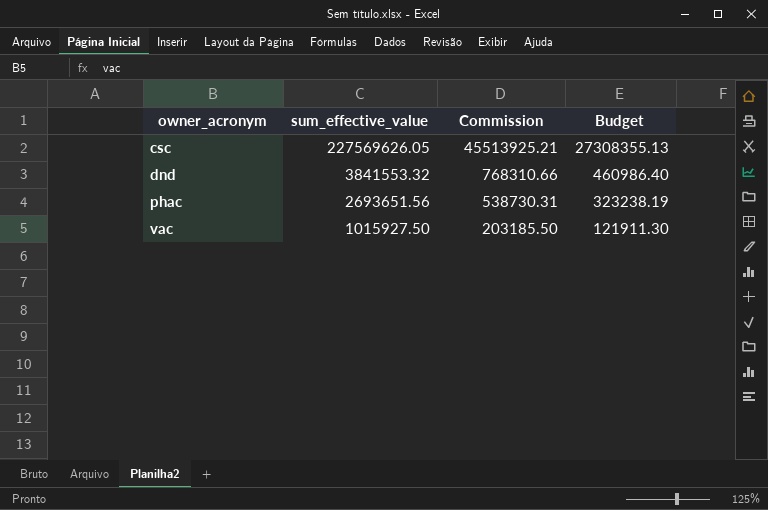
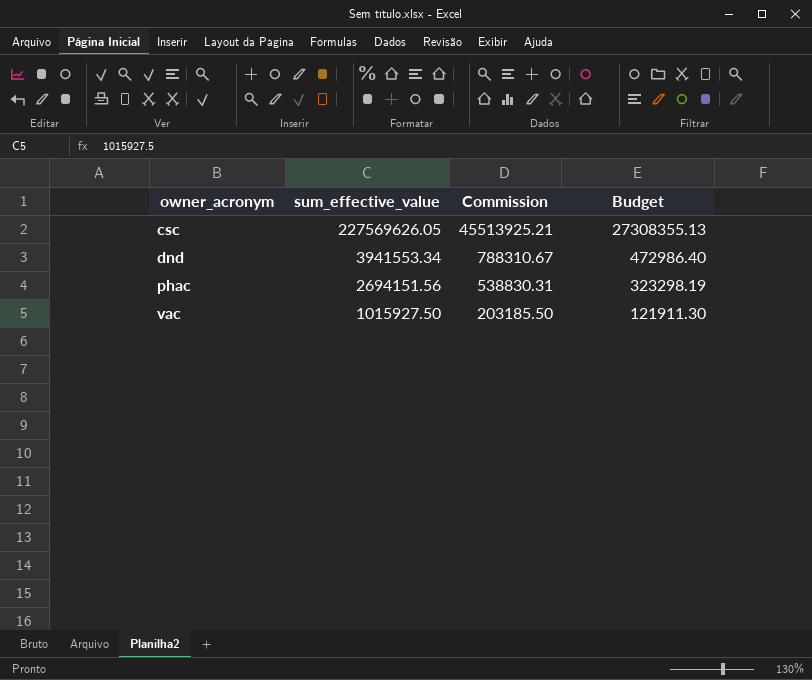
dnd | sum_effective_value: 3841553.32 -> 3941553.34
dnd | Commission: 768310.66 -> 788310.67
dnd | Budget: 460986.40 -> 472986.40
phac | sum_effective_value: 2693651.56 -> 2694151.56
phac | Commission: 538730.31 -> 538830.31
phac | Budget: 323238.19 -> 323298.19

